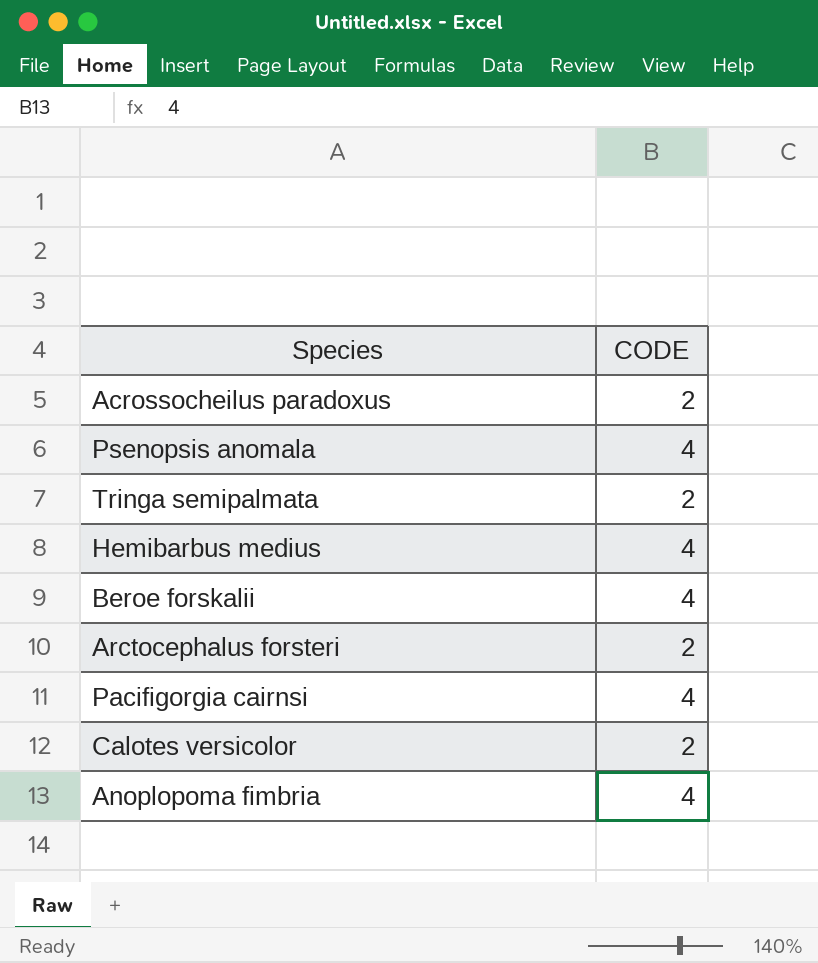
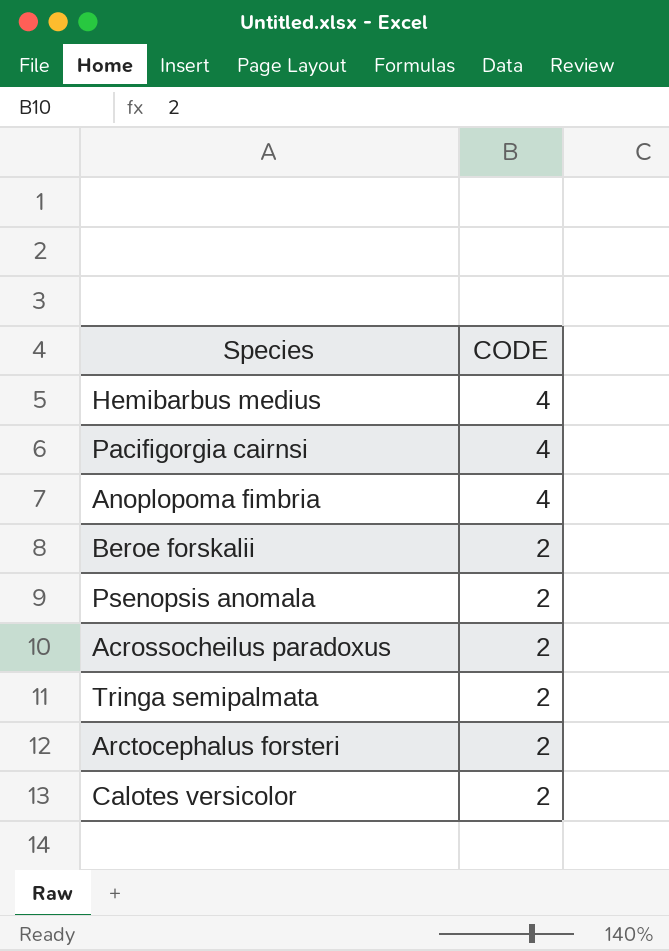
row order: none -> CODE descending
Beroe forskalii | CODE: 4 -> 2
Psenopsis anomala | CODE: 4 -> 2

